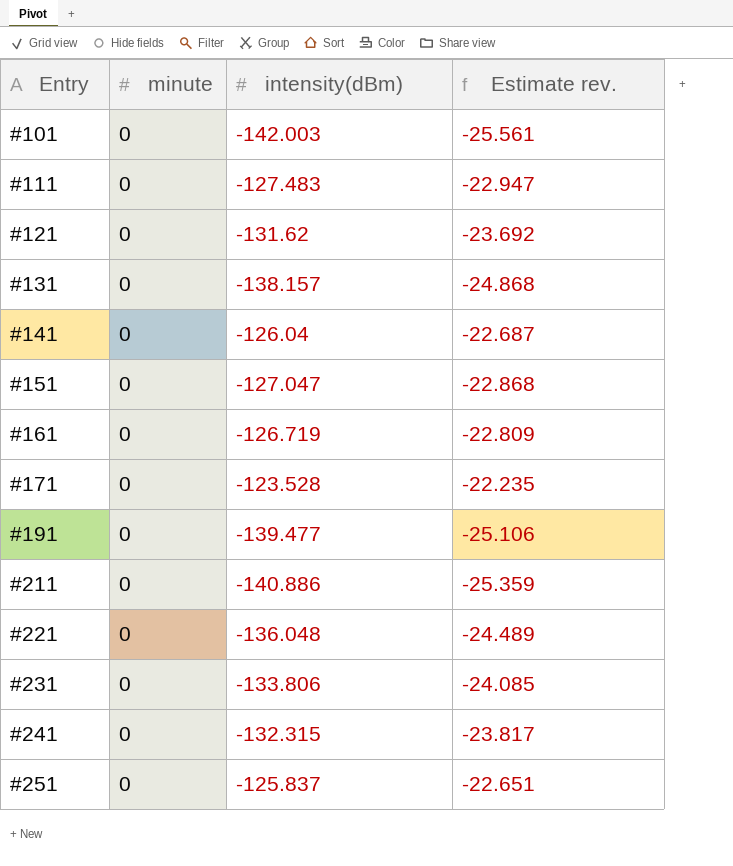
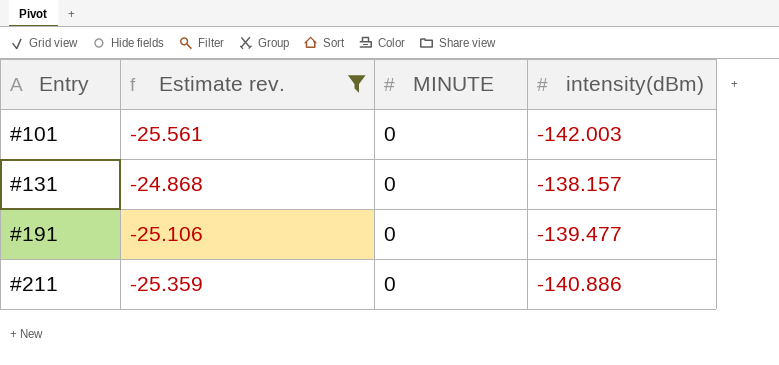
filter: none -> Estimate rev. <= -24.868
column Estimate rev. | position: 4 -> 2
column name: minute -> MINUTE

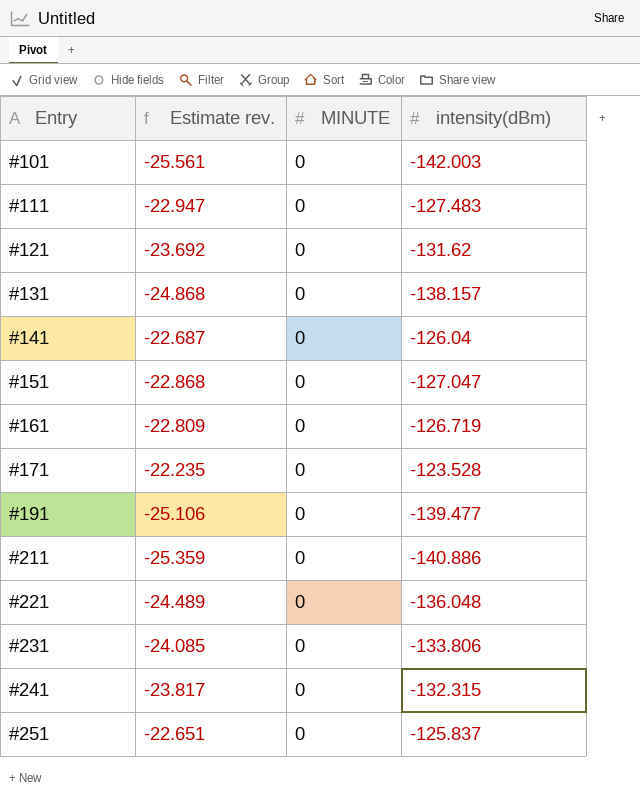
filter: Estimate rev. <= -24.868 -> none

